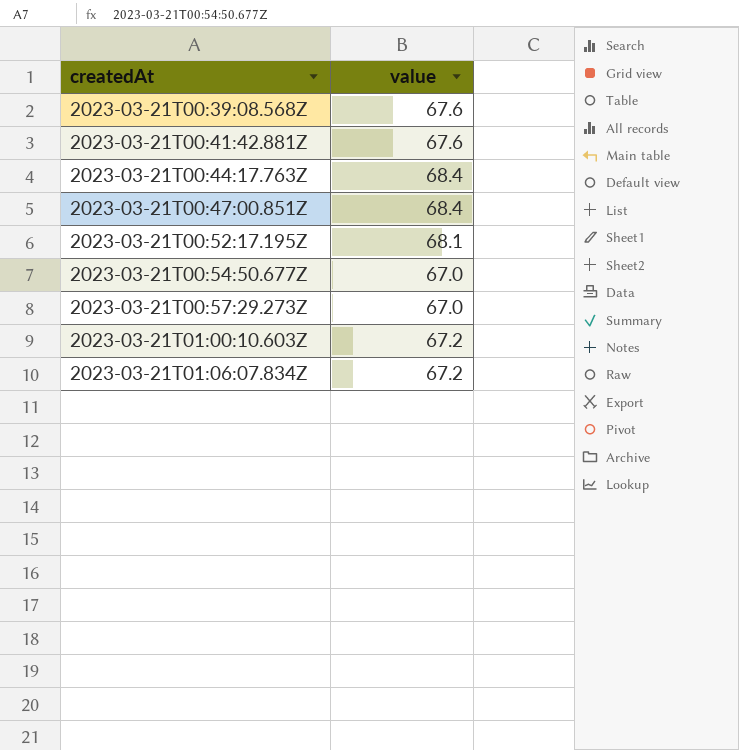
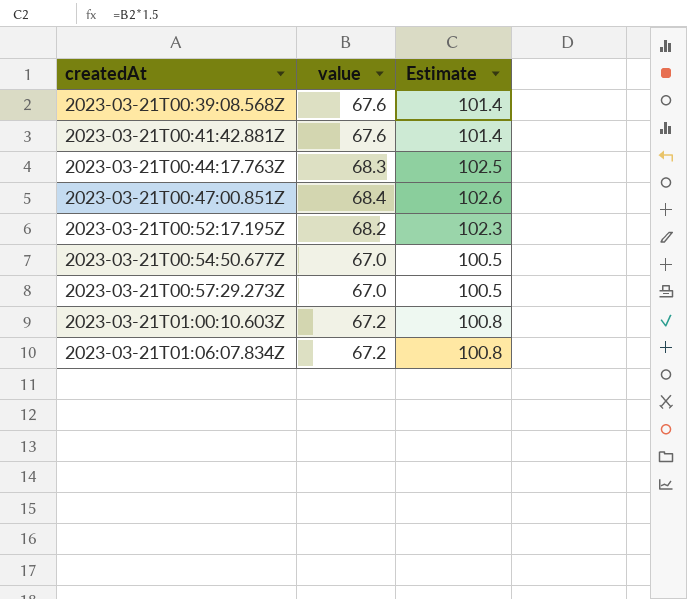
column Estimate | formula: none -> [value] * 1.5
2023-03-21T00:44:17.763Z | value: 68.4 -> 68.3
2023-03-21T00:52:17.195Z | value: 68.1 -> 68.2

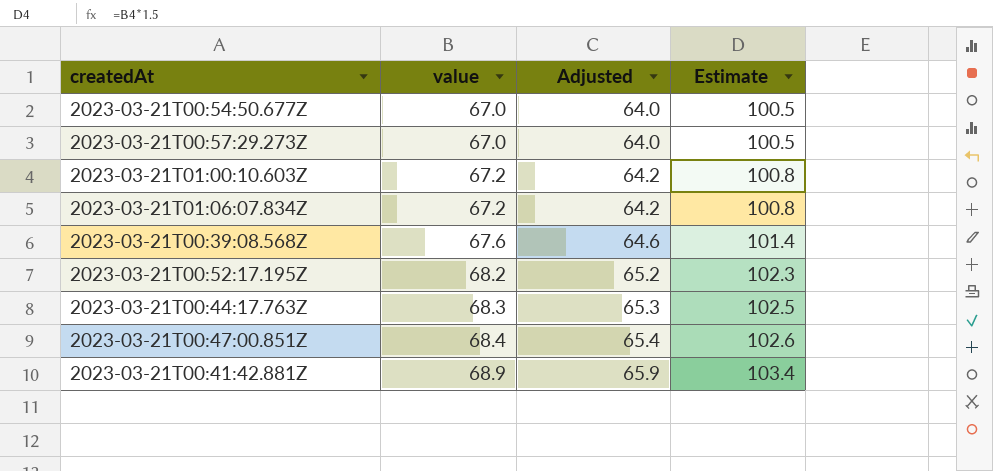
row order: createdAt ascending -> value ascending
column Adjusted | formula: none -> [value] - 3
2023-03-21T00:41:42.881Z | value: 67.6 -> 68.9
2023-03-21T00:41:42.881Z | Estimate: 101.4 -> 103.4

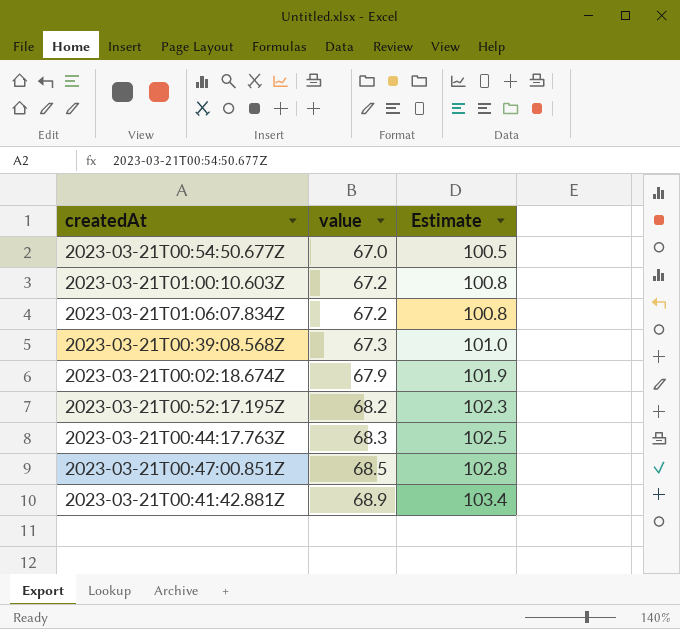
column Adjusted | formula: [value] - 3 -> none
row 2023-03-21T00:57:29.273Z: 67.0 | 64.0 | 100.5 -> none
2023-03-21T00:39:08.568Z | value: 67.6 -> 67.3
2023-03-21T00:39:08.568Z | Estimate: 101.4 -> 101.0
row 2023-03-21T00:02:18.674Z: none -> 67.9 | 101.9
2023-03-21T00:47:00.851Z | value: 68.4 -> 68.5
2023-03-21T00:47:00.851Z | Estimate: 102.6 -> 102.8

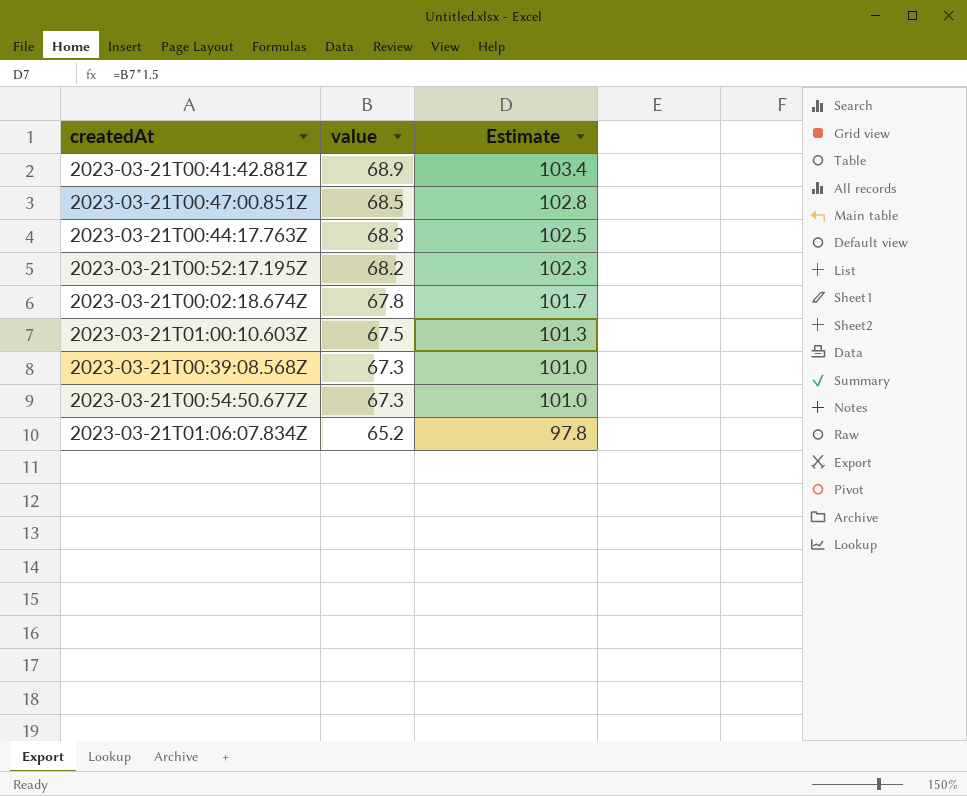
row order: value ascending -> value descending
2023-03-21T00:02:18.674Z | value: 67.9 -> 67.8
2023-03-21T00:02:18.674Z | Estimate: 101.9 -> 101.7
2023-03-21T01:00:10.603Z | value: 67.2 -> 67.5
2023-03-21T01:00:10.603Z | Estimate: 100.8 -> 101.3
2023-03-21T00:54:50.677Z | value: 67.0 -> 67.3
2023-03-21T00:54:50.677Z | Estimate: 100.5 -> 101.0
2023-03-21T01:06:07.834Z | value: 67.2 -> 65.2
2023-03-21T01:06:07.834Z | Estimate: 100.8 -> 97.8

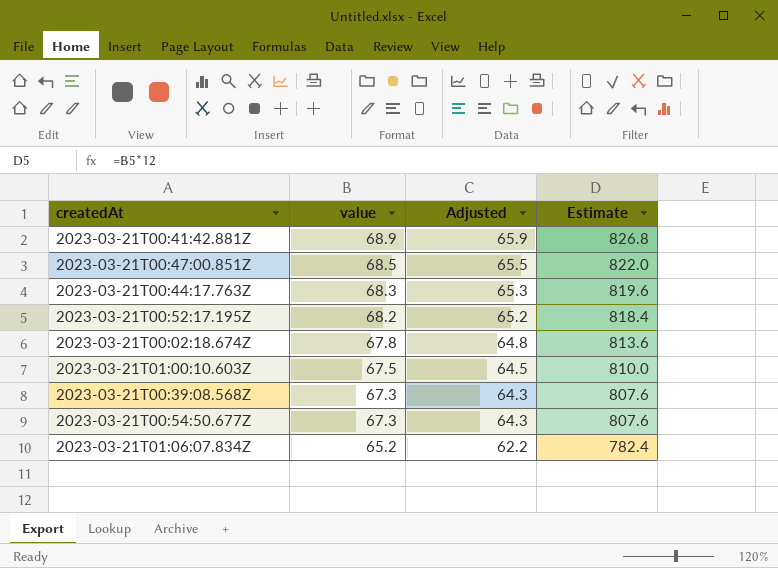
column Adjusted | formula: none -> [value] - 3
column Estimate | formula: [value] * 1.5 -> [value] * 12

